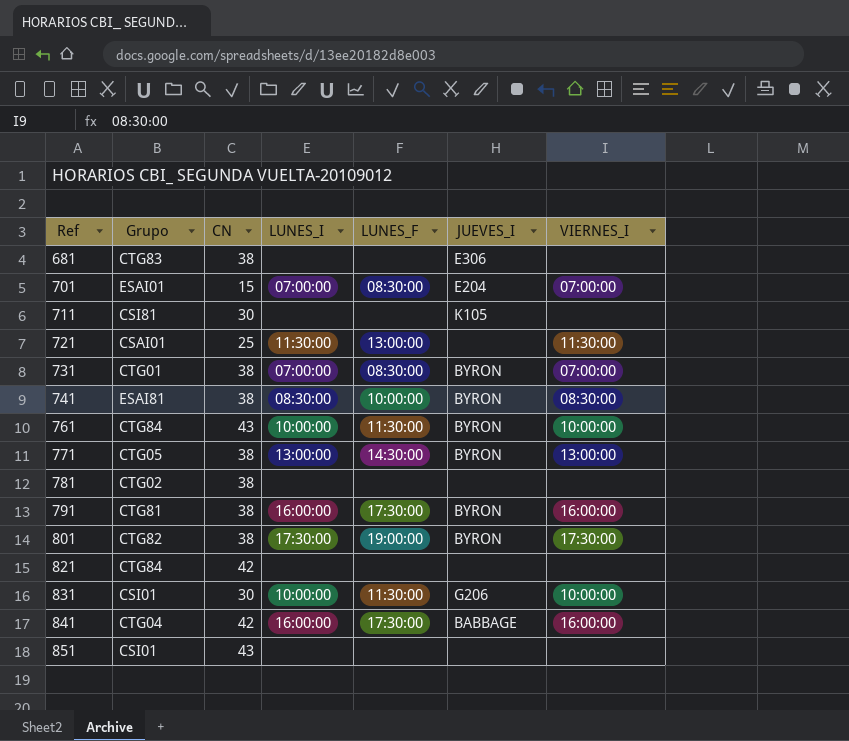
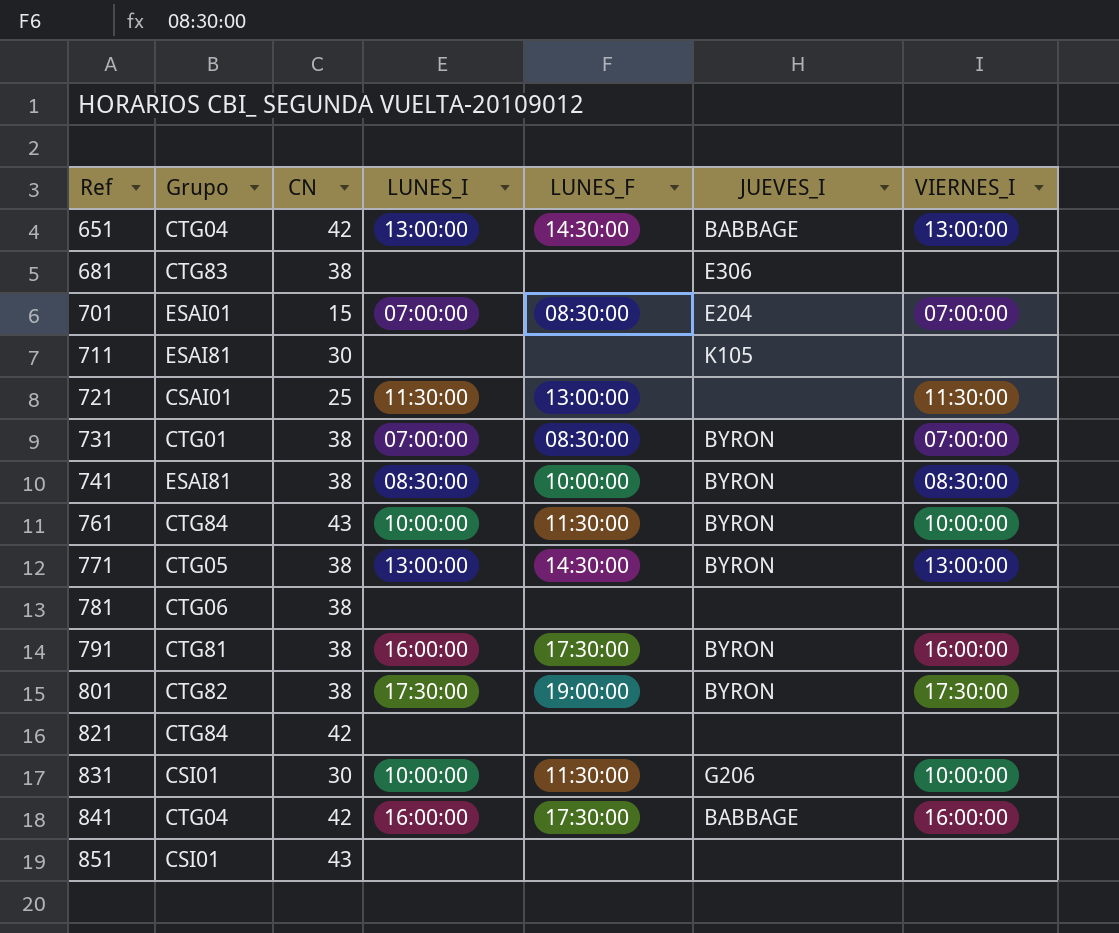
row 651: none -> CTG04 | 42 | 13:00:00 | 14:30:00 | BABBAGE | 13:00:00
711 | Grupo: CSI81 -> ESAI81
781 | Grupo: CTG02 -> CTG06

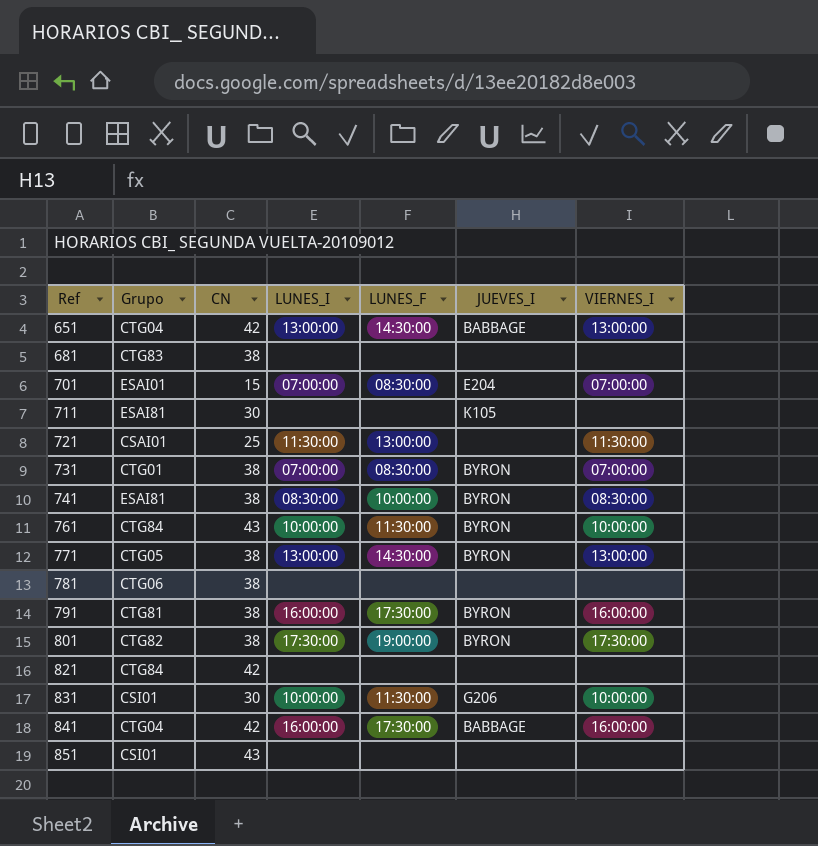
681 | JUEVES_I: E306 -> none

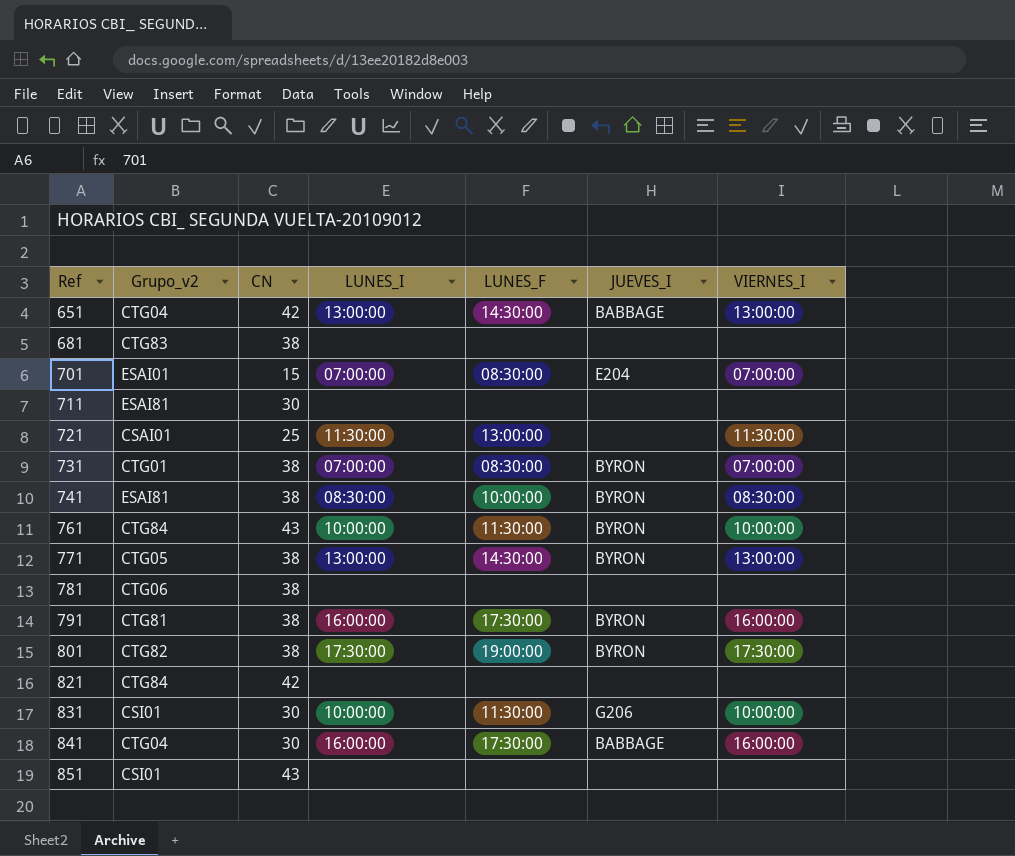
column name: Grupo -> Grupo_v2
711 | JUEVES_I: K105 -> none
841 | CN: 42 -> 30

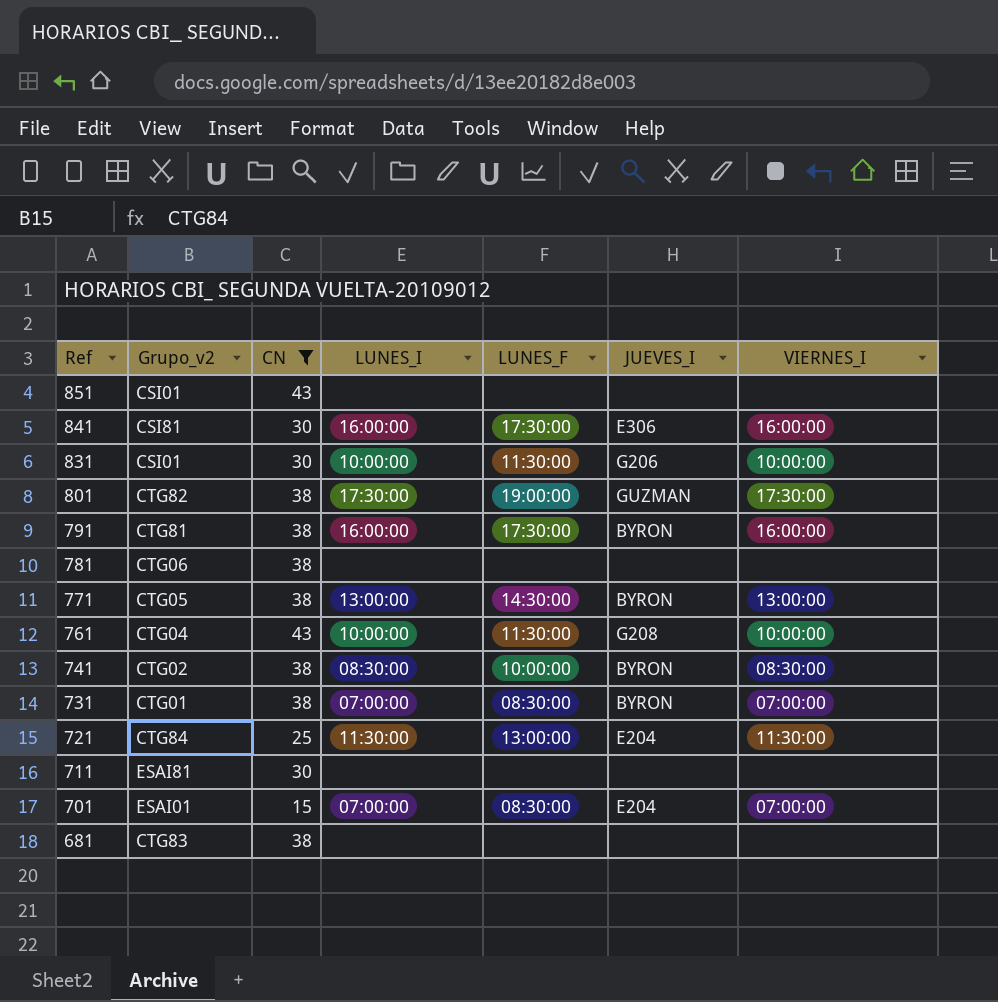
filter: none -> CN != 42
row order: Ref ascending -> Ref descending
841 | Grupo_v2: CTG04 -> CSI81
841 | JUEVES_I: BABBAGE -> E306
801 | JUEVES_I: BYRON -> GUZMAN
761 | Grupo_v2: CTG84 -> CTG04
761 | JUEVES_I: BYRON -> G208
741 | Grupo_v2: ESAI81 -> CTG02
721 | Grupo_v2: CSAI01 -> CTG84
721 | JUEVES_I: none -> E204

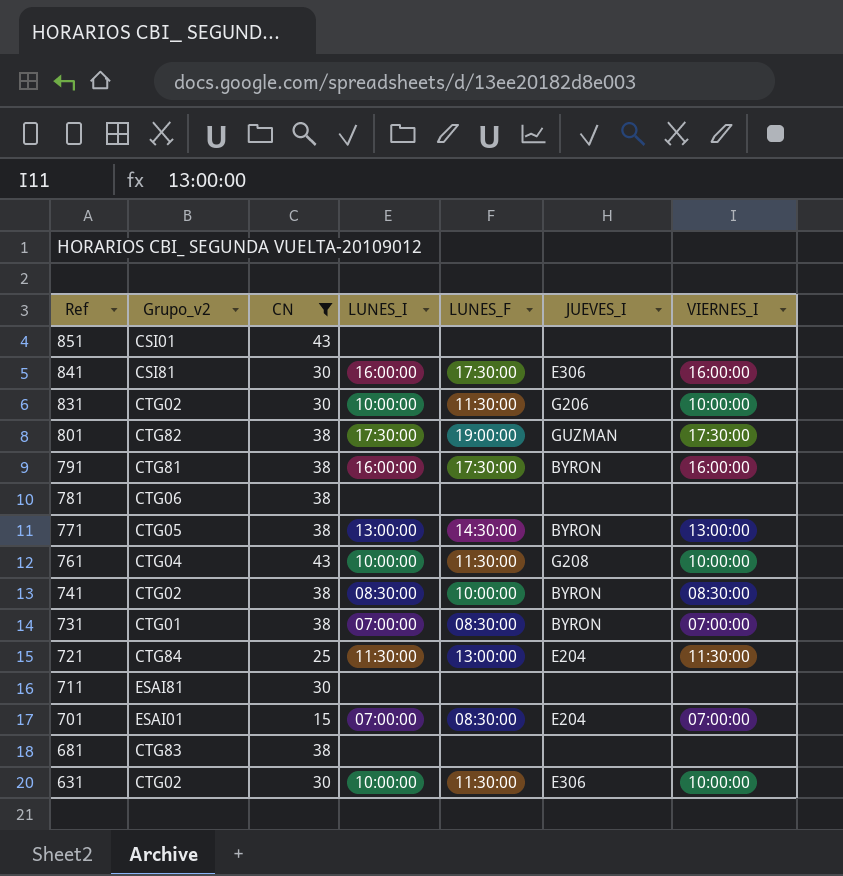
831 | Grupo_v2: CSI01 -> CTG02
row 631: none -> CTG02 | 30 | 10:00:00 | 11:30:00 | E306 | 10:00:00

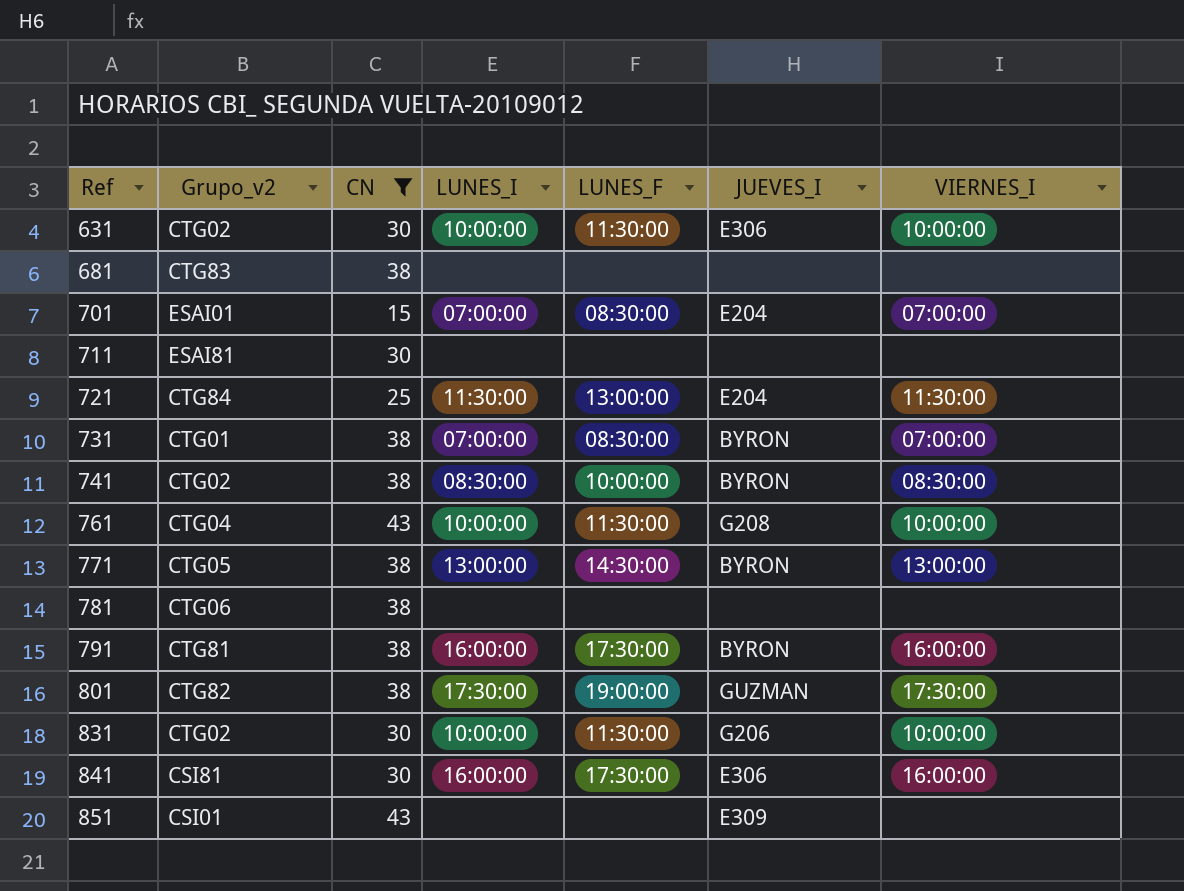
row order: Ref descending -> Ref ascending
851 | JUEVES_I: none -> E309

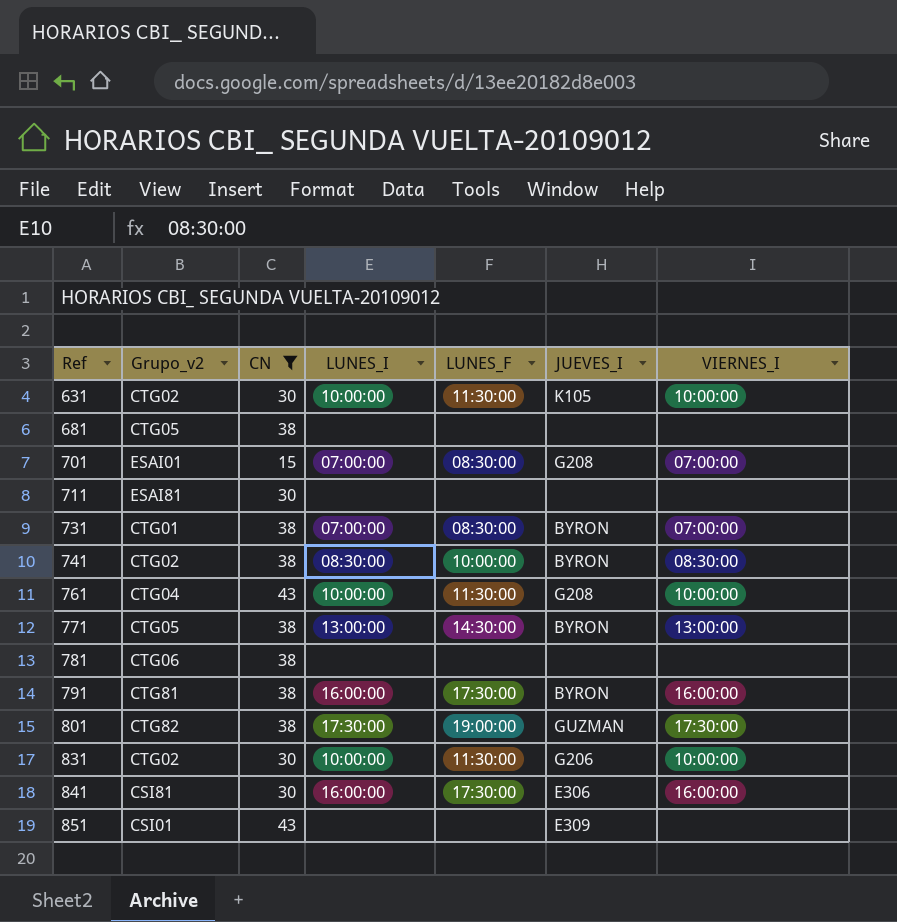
row 721: CTG84 | 25 | 11:30:00 | 13:00:00 | E204 | 11:30:00 -> none
631 | JUEVES_I: E306 -> K105
681 | Grupo_v2: CTG83 -> CTG05
701 | JUEVES_I: E204 -> G208

